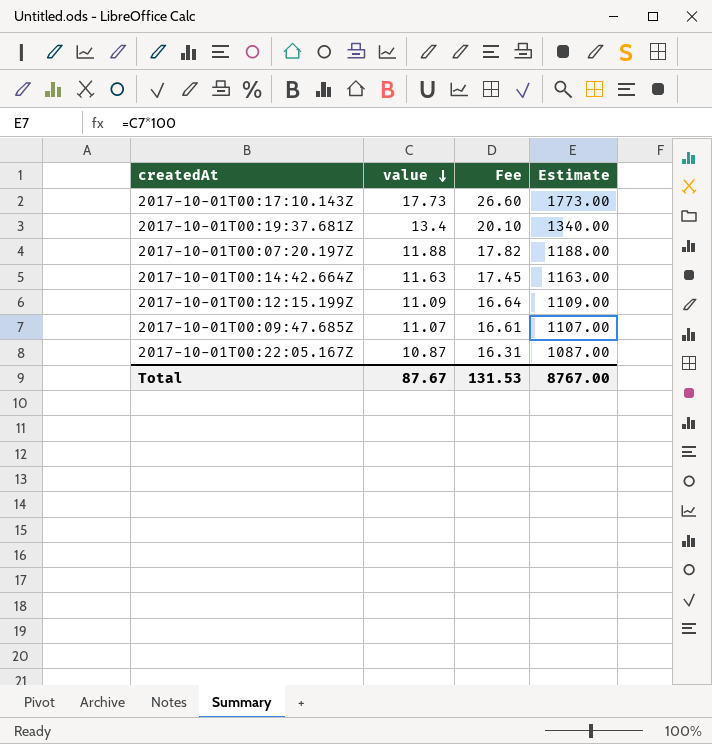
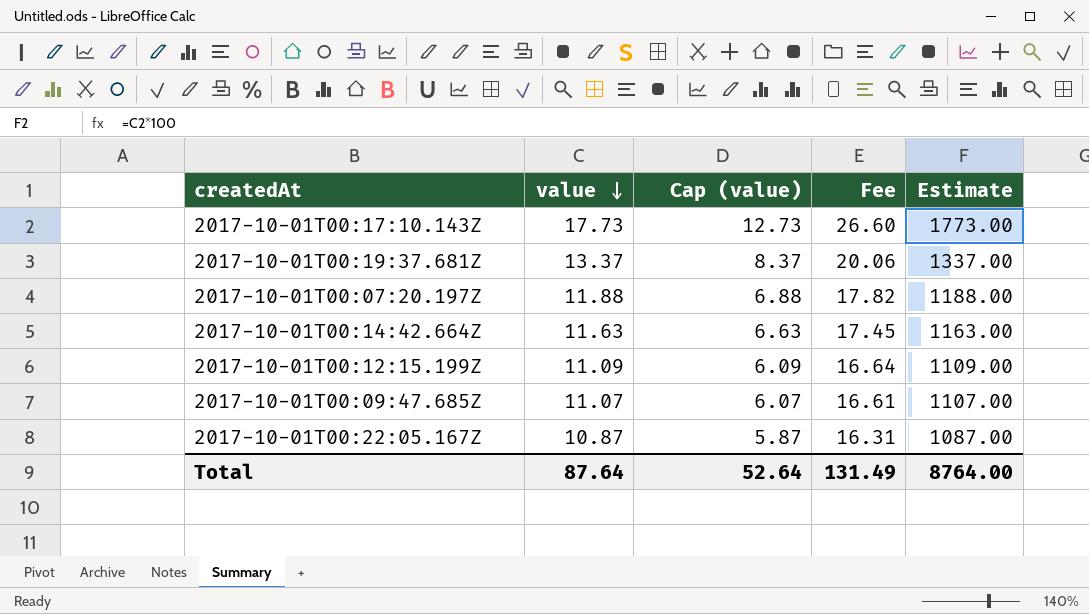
column Cap (value) | formula: none -> [value] - 5
2017-10-01T00:19:37.681Z | value: 13.4 -> 13.37
2017-10-01T00:19:37.681Z | Fee: 20.10 -> 20.06
2017-10-01T00:19:37.681Z | Estimate: 1340.00 -> 1337.00
Total | value: 87.67 -> 87.64
Total | Fee: 131.53 -> 131.49
Total | Estimate: 8767.00 -> 8764.00

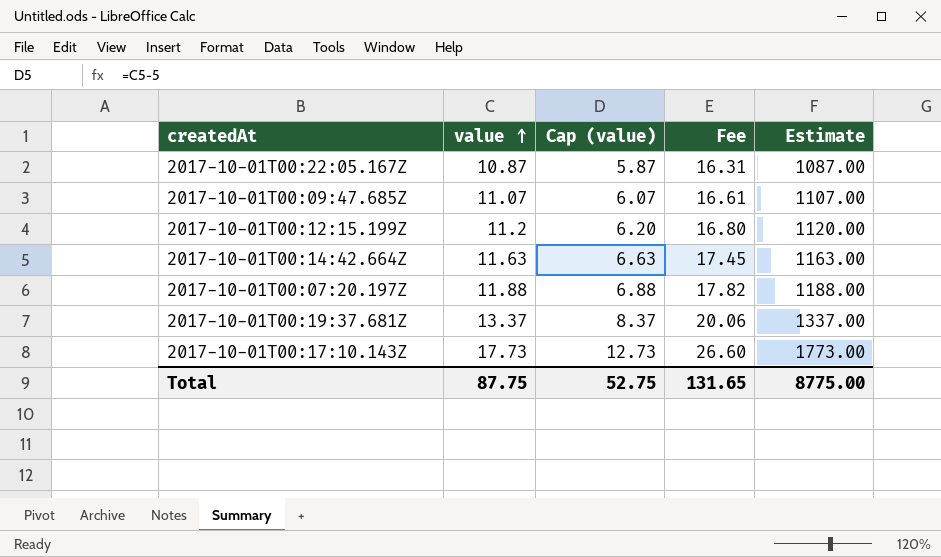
row order: value descending -> value ascending
2017-10-01T00:12:15.199Z | value: 11.09 -> 11.2
2017-10-01T00:12:15.199Z | Cap (value): 6.09 -> 6.20
2017-10-01T00:12:15.199Z | Fee: 16.64 -> 16.80
2017-10-01T00:12:15.199Z | Estimate: 1109.00 -> 1120.00
Total | value: 87.64 -> 87.75
Total | Cap (value): 52.64 -> 52.75
Total | Fee: 131.49 -> 131.65
Total | Estimate: 8764.00 -> 8775.00

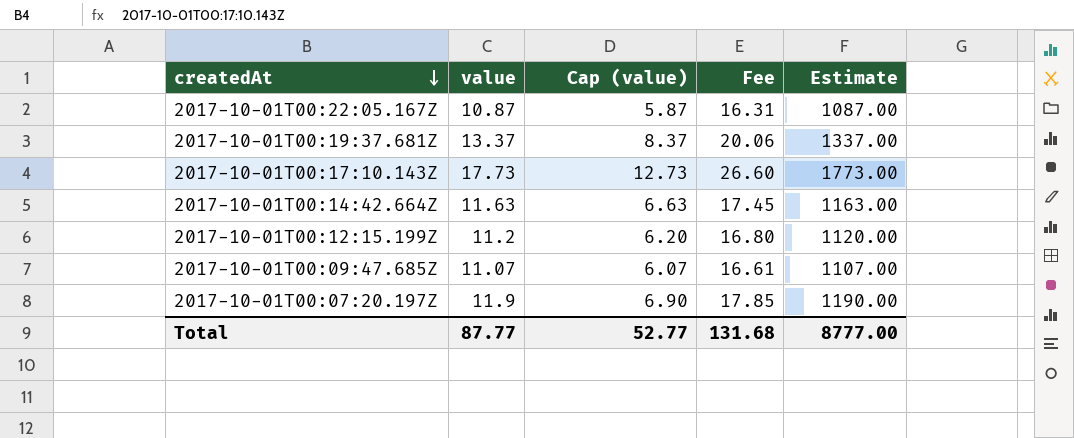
row order: value ascending -> createdAt descending
2017-10-01T00:07:20.197Z | value: 11.88 -> 11.9
2017-10-01T00:07:20.197Z | Cap (value): 6.88 -> 6.90
2017-10-01T00:07:20.197Z | Fee: 17.82 -> 17.85
2017-10-01T00:07:20.197Z | Estimate: 1188.00 -> 1190.00
Total | value: 87.75 -> 87.77
Total | Cap (value): 52.75 -> 52.77
Total | Fee: 131.65 -> 131.68
Total | Estimate: 8775.00 -> 8777.00

